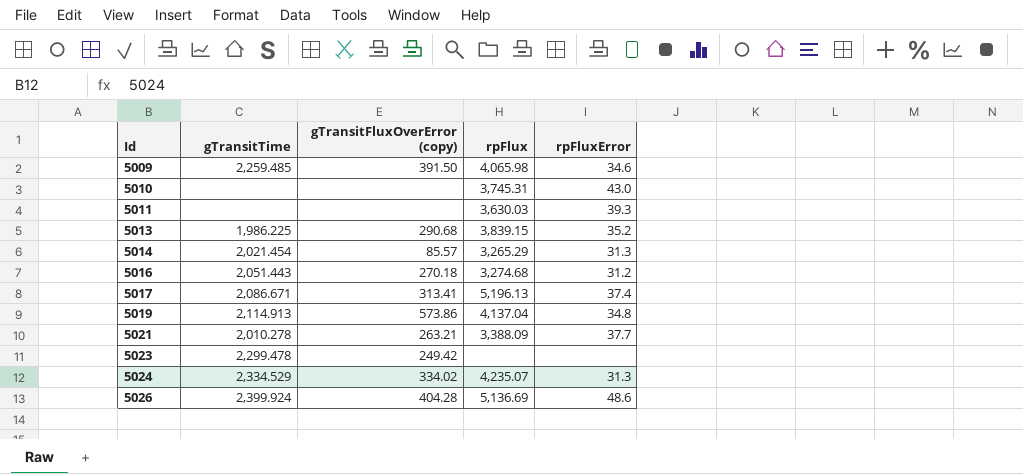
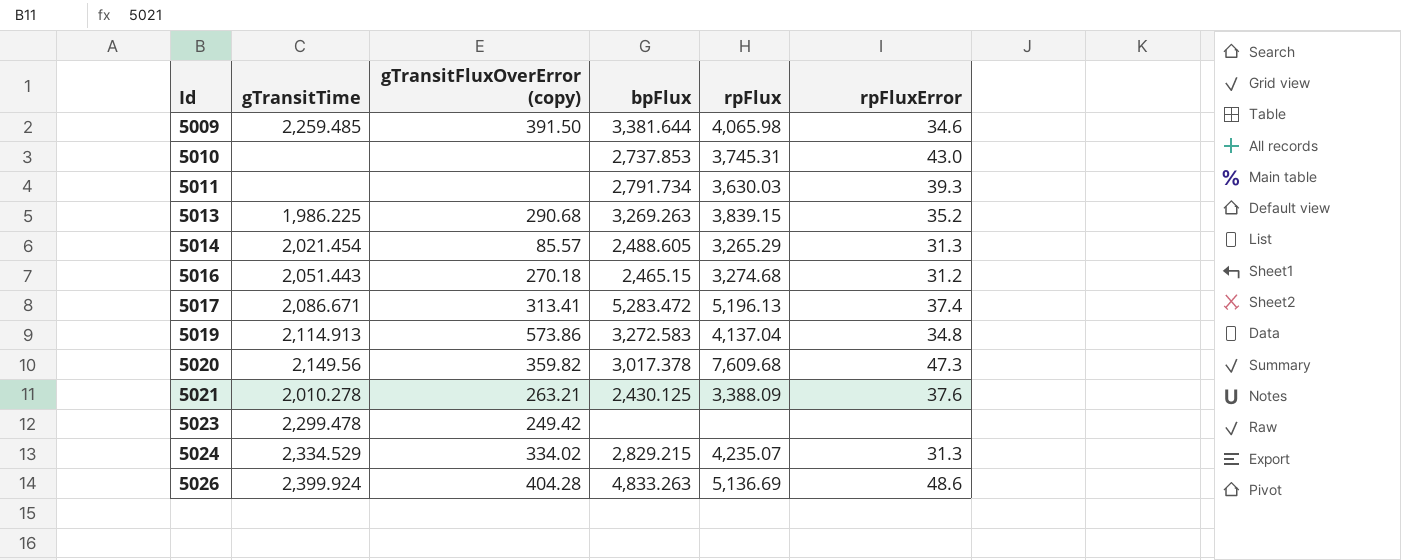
column bpFlux | position: none -> 4
row 5020: none -> 2,149.56 | 359.82 | 3,017.378 | 7,609.68 | 47.3
5021 | rpFluxError: 37.7 -> 37.6

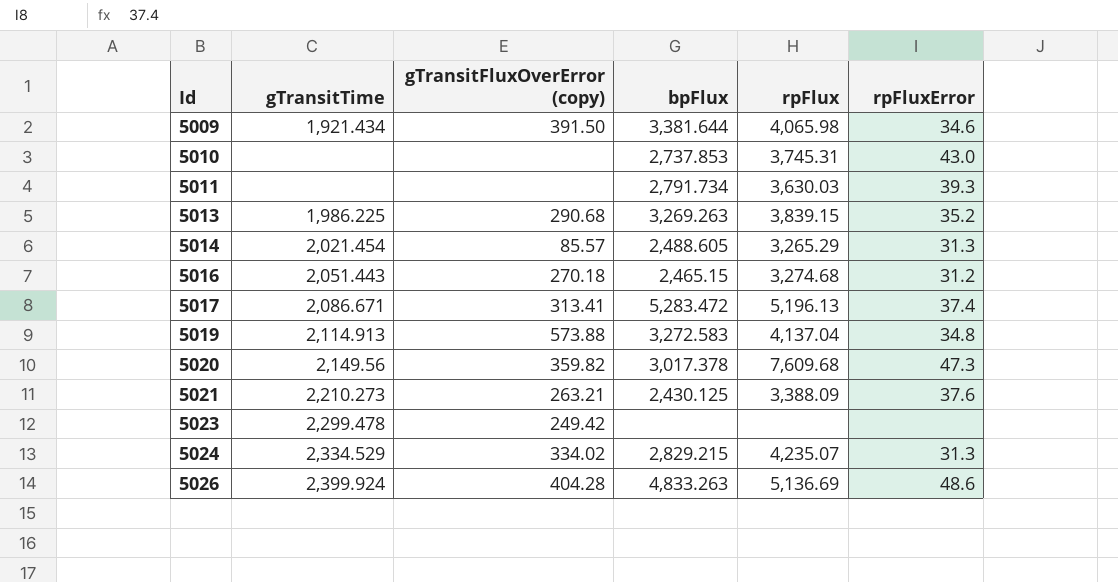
5009 | gTransitTime: 2,259.485 -> 1,921.434
5019 | gTransitFluxOverError (copy): 573.86 -> 573.88
5021 | gTransitTime: 2,010.278 -> 2,210.273

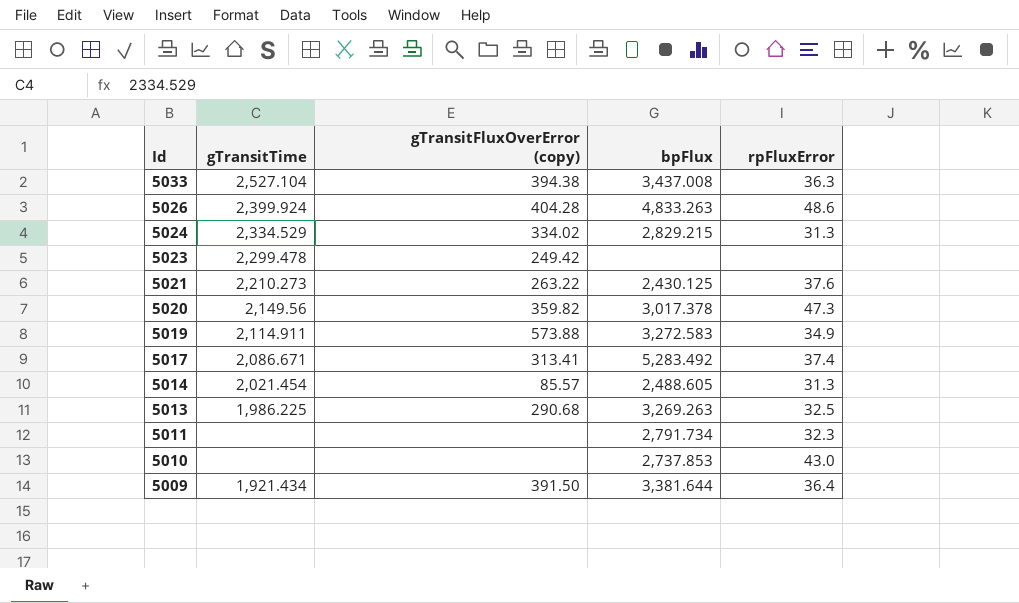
row order: Id ascending -> Id descending
column rpFlux | position: 5 -> none
row 5016: 2,051.443 | 270.18 | 2,465.15 | 3,274.68 | 31.2 -> none
row 5033: none -> 2,527.104 | 394.38 | 3,437.008 | 36.3
5021 | gTransitFluxOverError (copy): 263.21 -> 263.22
5019 | gTransitTime: 2,114.913 -> 2,114.911
5019 | rpFluxError: 34.8 -> 34.9
5017 | bpFlux: 5,283.472 -> 5,283.492
5013 | rpFluxError: 35.2 -> 32.5
5011 | rpFluxError: 39.3 -> 32.3
5009 | rpFluxError: 34.6 -> 36.4

